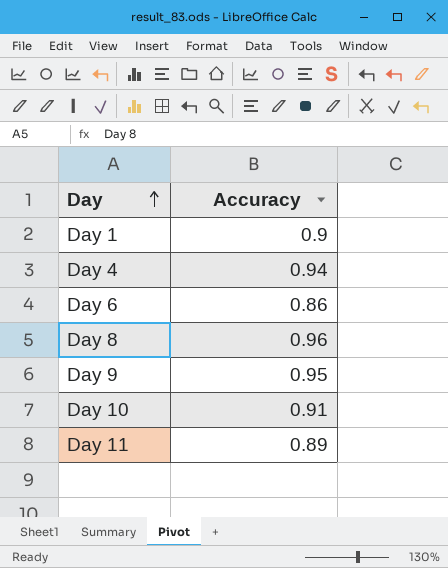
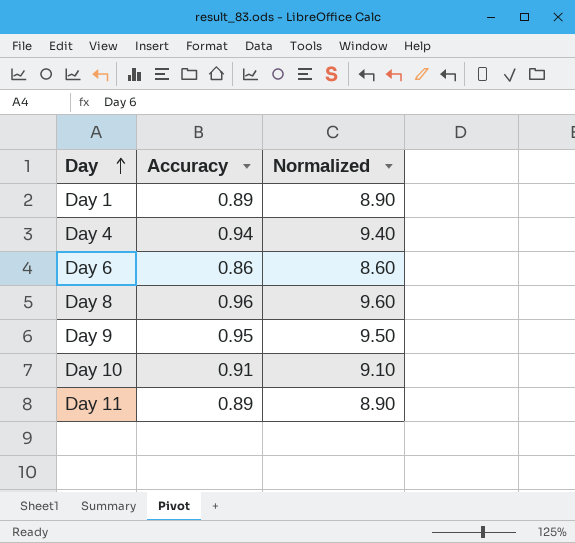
column Normalized | formula: none -> [Accuracy] * 10
Day 1 | Accuracy: 0.9 -> 0.89

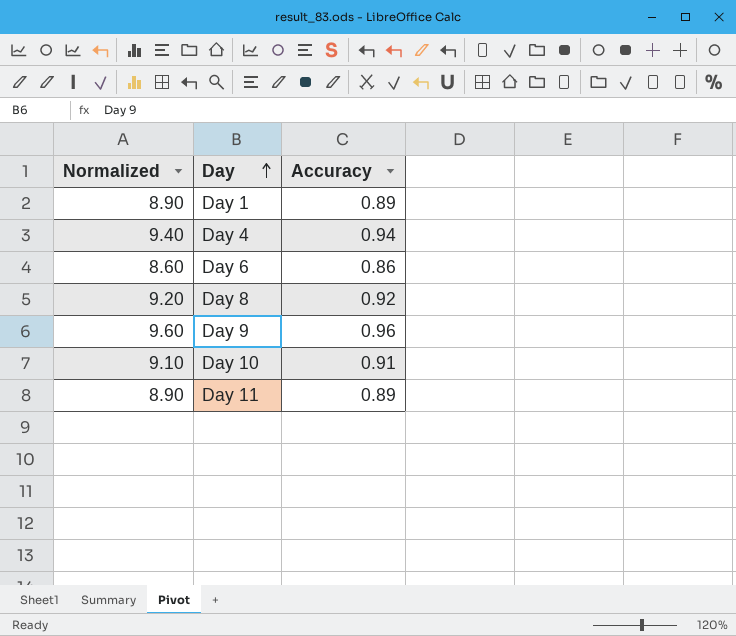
column Normalized | position: 3 -> 1
Day 8 | Normalized: 9.60 -> 9.20
Day 8 | Accuracy: 0.96 -> 0.92
Day 9 | Normalized: 9.50 -> 9.60
Day 9 | Accuracy: 0.95 -> 0.96

